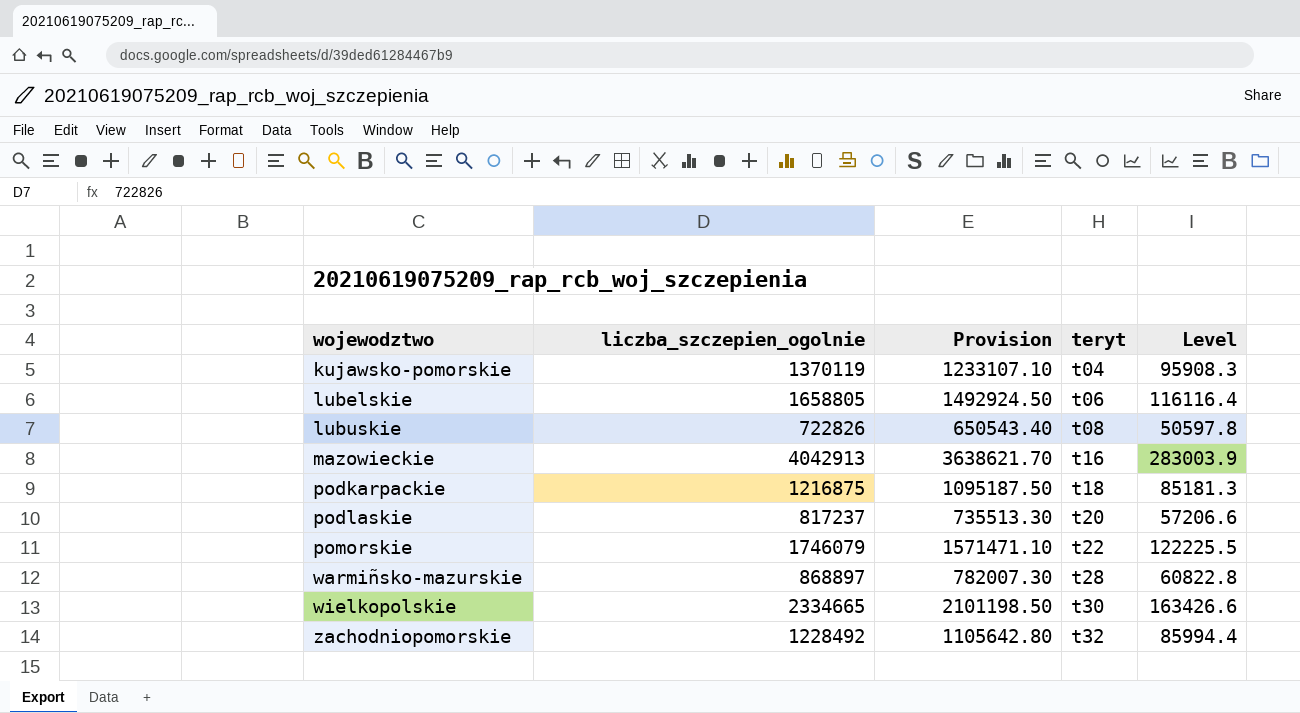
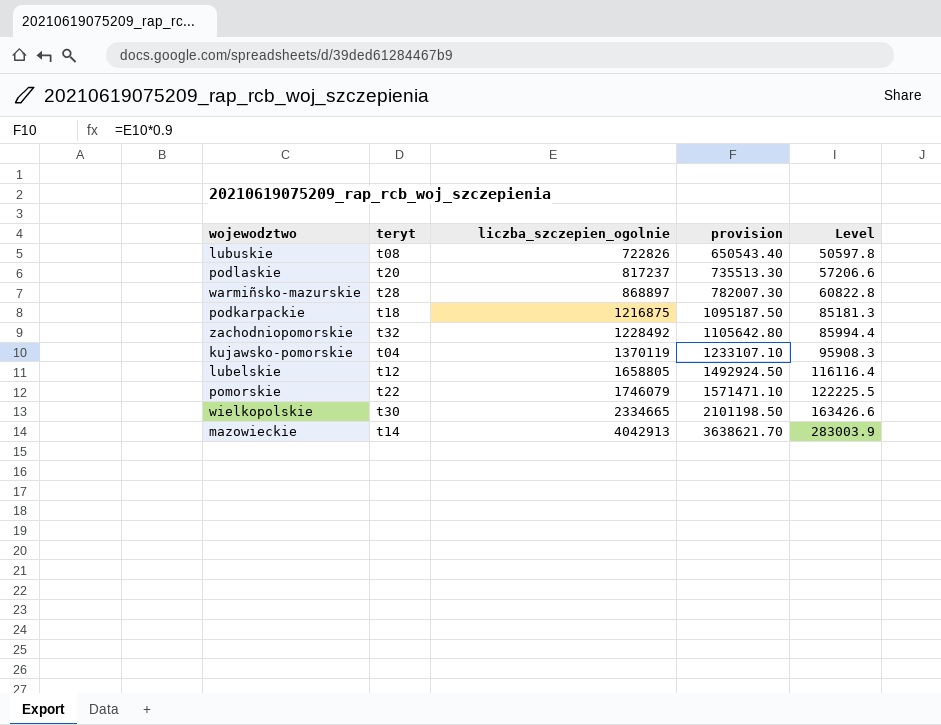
row order: wojewodztwo ascending -> liczba_szczepien_ogolnie ascending
column teryt | position: 4 -> 2
column name: Provision -> provision
lubelskie | teryt: t06 -> t12
mazowieckie | teryt: t16 -> t14

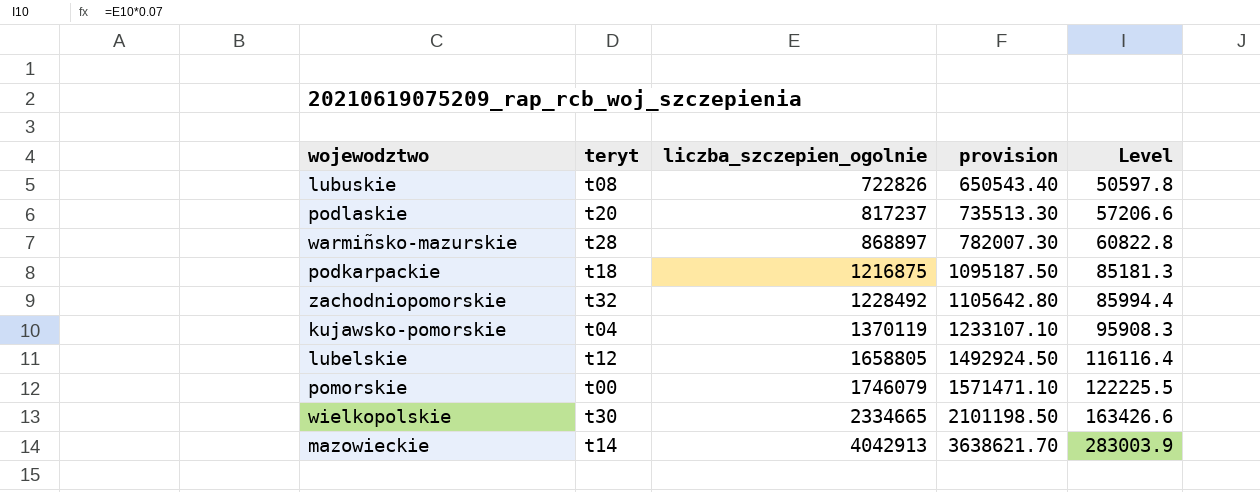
pomorskie | teryt: t22 -> t00

